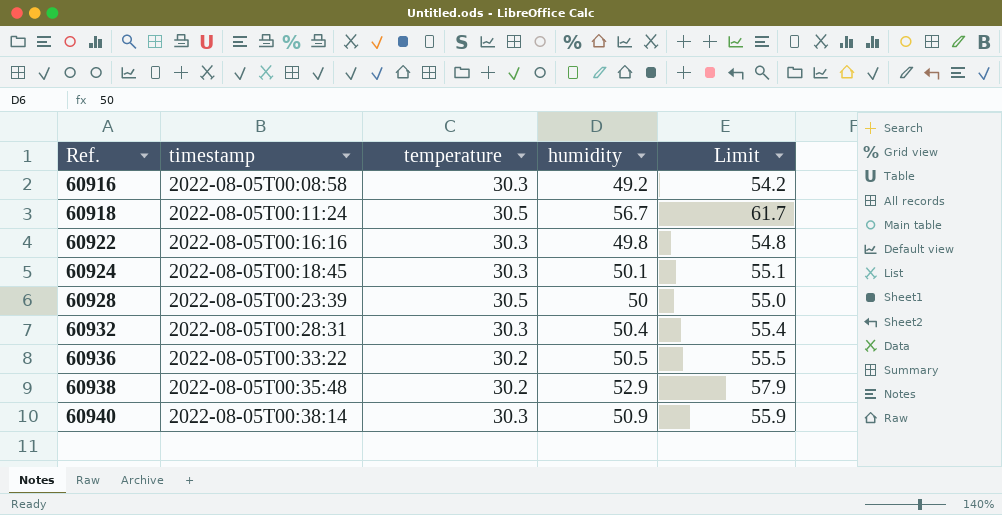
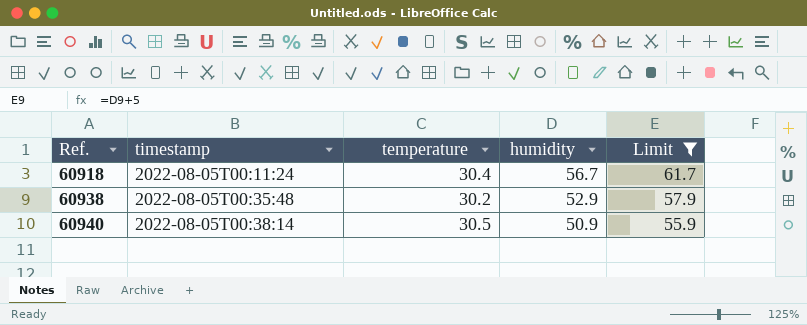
filter: none -> Limit >= 55.9
60918 | temperature: 30.5 -> 30.4
60940 | temperature: 30.3 -> 30.5

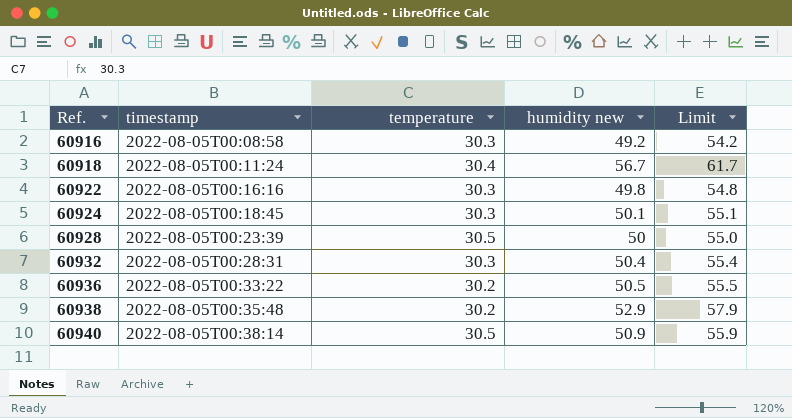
filter: Limit >= 55.9 -> none
column name: humidity -> humidity new

